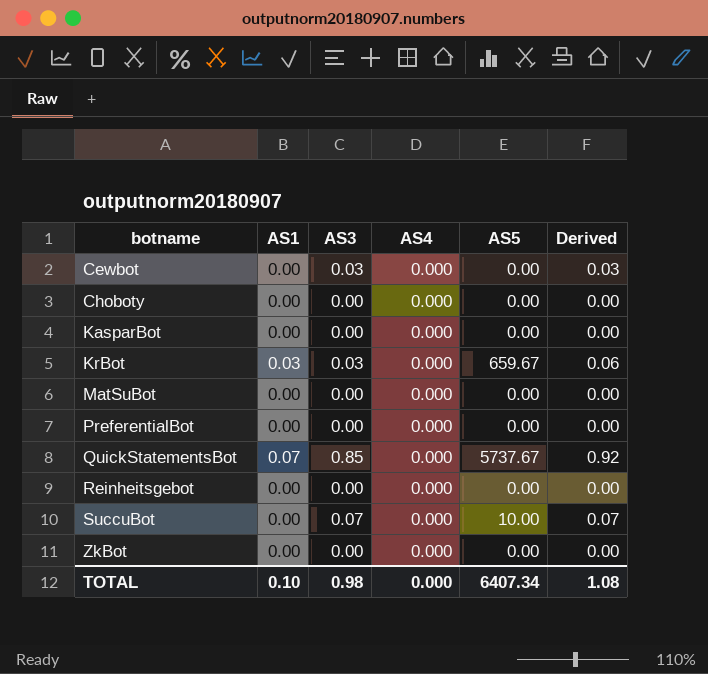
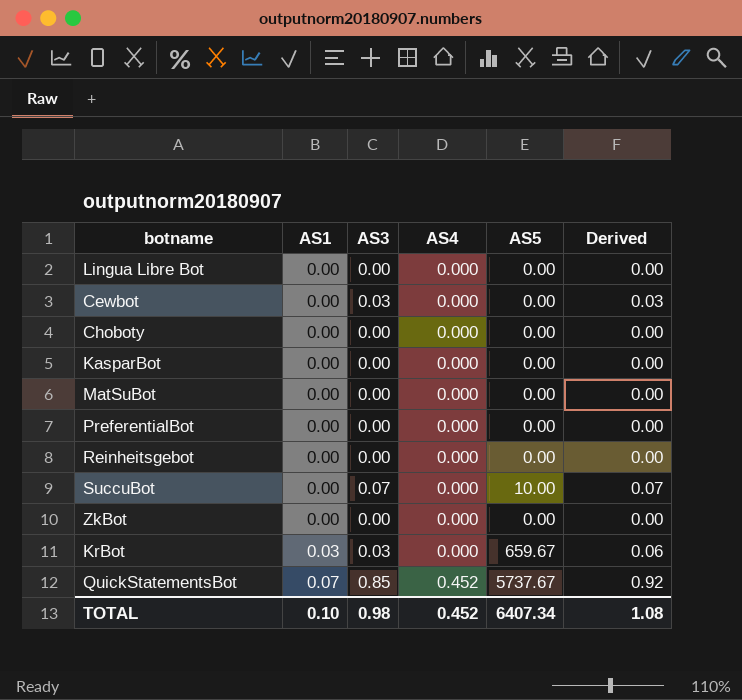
row order: botname ascending -> AS1 ascending
row Lingua Libre Bot: none -> 0.00 | 0.00 | 0.000 | 0.00 | 0.00
QuickStatementsBot | AS4: 0.000 -> 0.452
TOTAL | AS4: 0.000 -> 0.452

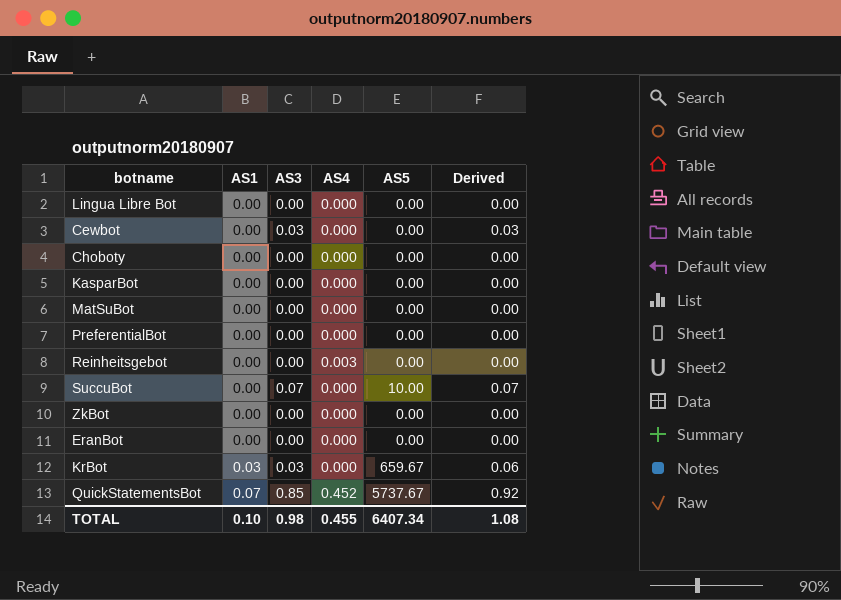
Reinheitsgebot | AS4: 0.000 -> 0.003
row EranBot: none -> 0.00 | 0.00 | 0.000 | 0.00 | 0.00
TOTAL | AS4: 0.452 -> 0.455

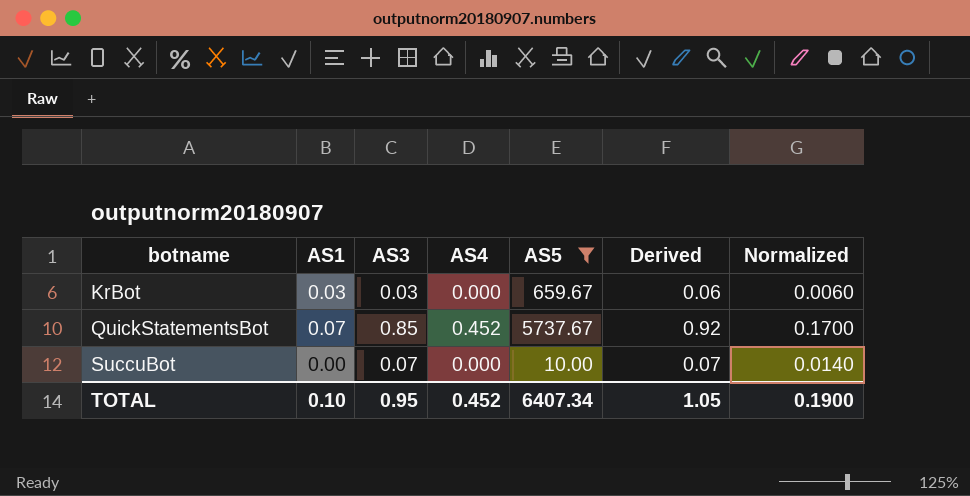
filter: none -> AS5 != 0.00
row order: AS1 ascending -> botname ascending
column Normalized | formula: none -> [AS3] * 0.2
TOTAL | AS3: 0.98 -> 0.95
TOTAL | AS4: 0.455 -> 0.452
TOTAL | Derived: 1.08 -> 1.05

